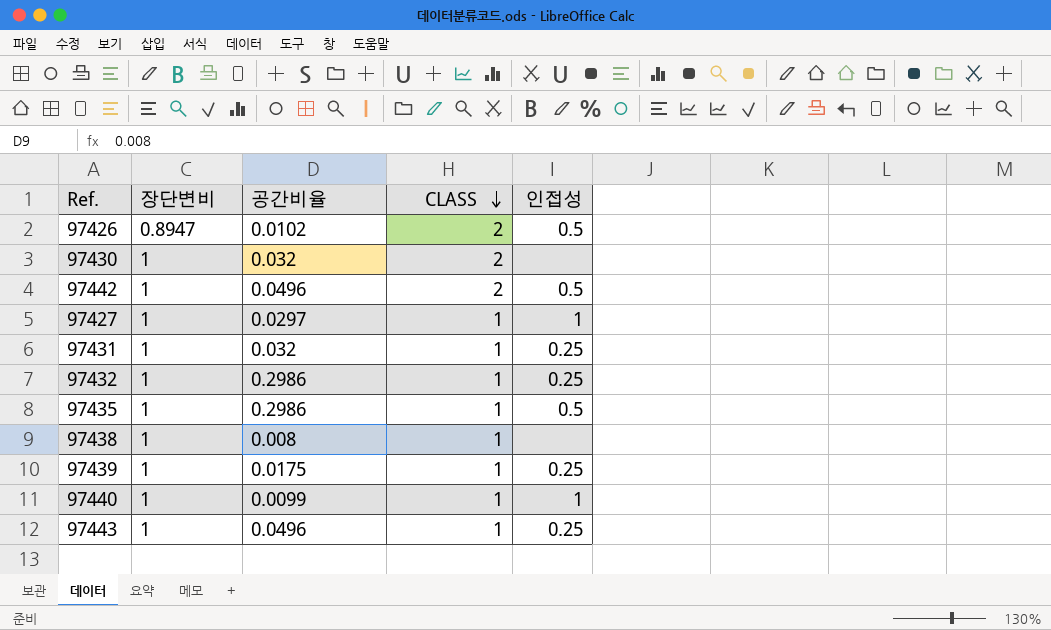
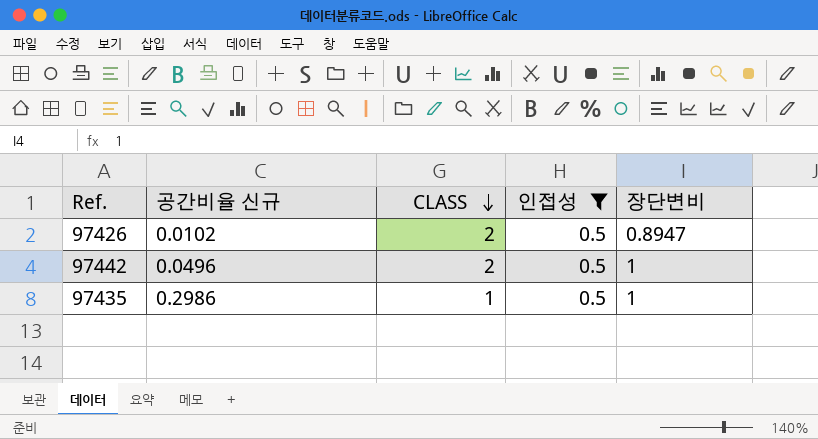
filter: none -> 인접성 = 0.5
column name: 공간비율 -> 공간비율 신규
column 장단변비 | position: 2 -> 5

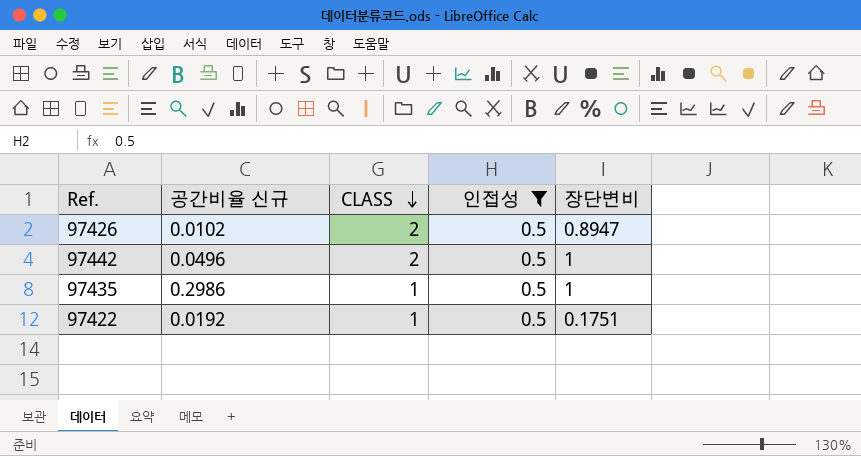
row 97422: none -> 0.0192 | 1 | 0.5 | 0.1751

